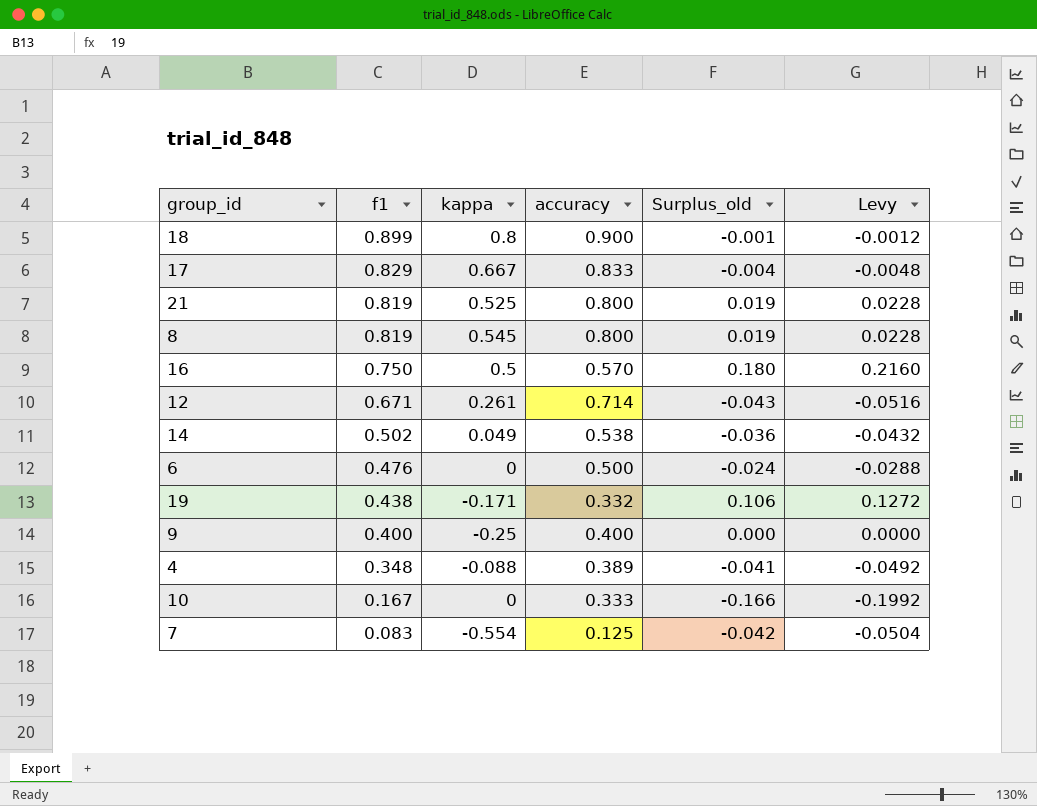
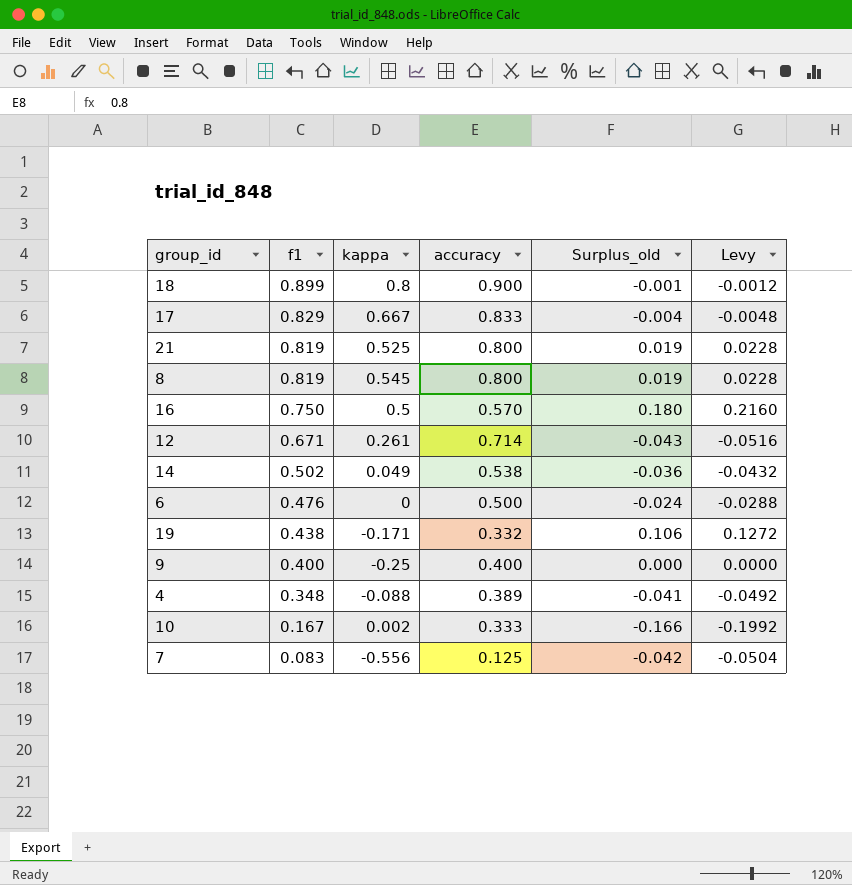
10 | kappa: 0 -> 0.002
7 | kappa: -0.554 -> -0.556

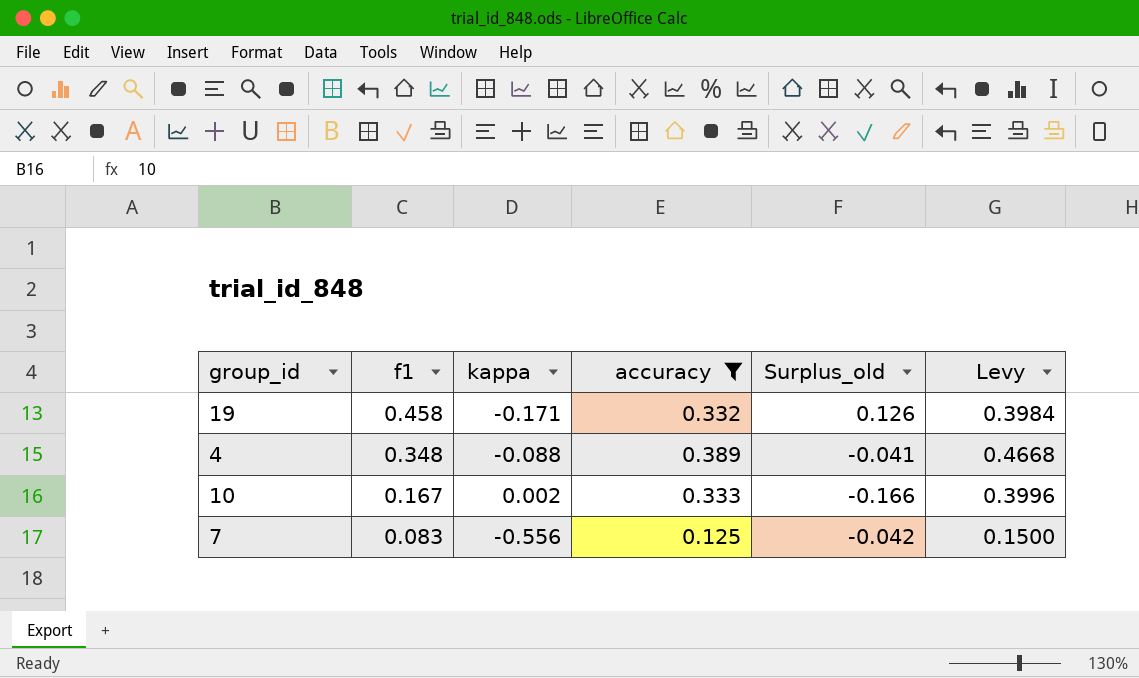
filter: none -> accuracy <= 0.389
column Levy | formula: [Surplus_old] * 1.2 -> [accuracy] * 1.2
19 | f1: 0.438 -> 0.458
19 | Surplus_old: 0.106 -> 0.126

